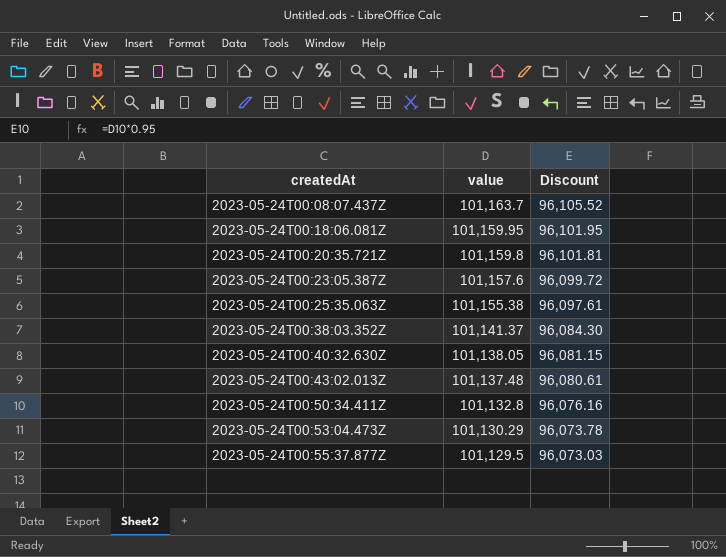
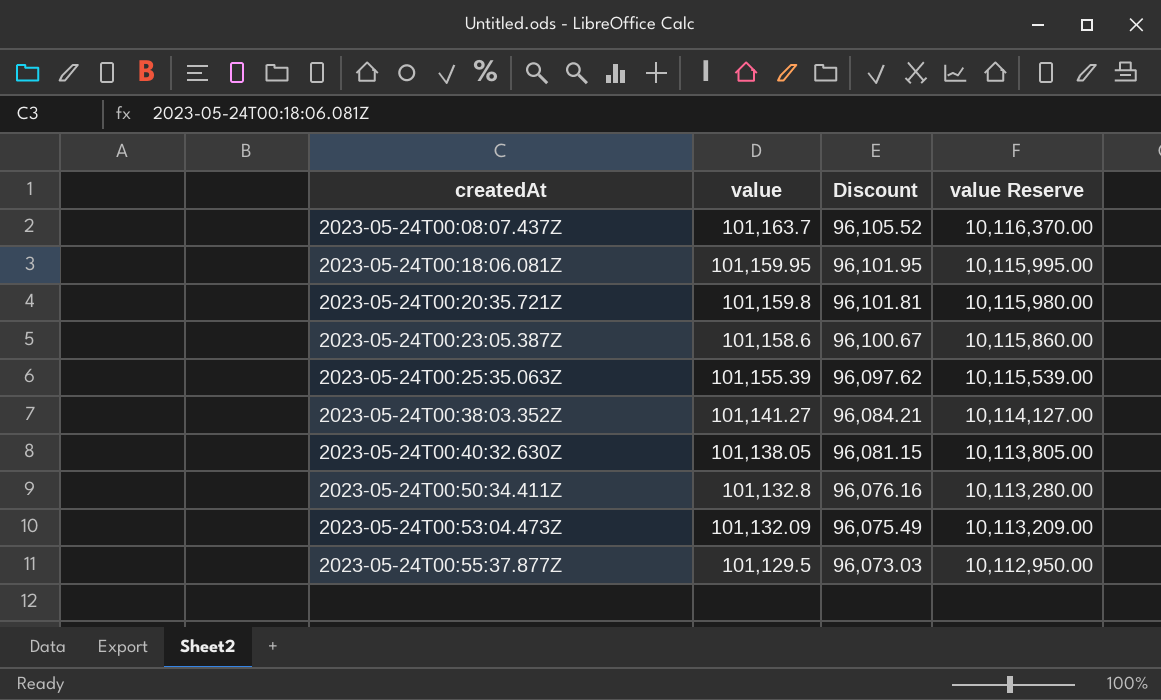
column value Reserve | formula: none -> [value] * 100
row 2023-05-24T00:43:02.013Z: 101,137.48 | 96,080.61 -> none
2023-05-24T00:23:05.387Z | value: 101,157.6 -> 101,158.6
2023-05-24T00:23:05.387Z | Discount: 96,099.72 -> 96,100.67
2023-05-24T00:25:35.063Z | value: 101,155.38 -> 101,155.39
2023-05-24T00:25:35.063Z | Discount: 96,097.61 -> 96,097.62
2023-05-24T00:38:03.352Z | value: 101,141.37 -> 101,141.27
2023-05-24T00:38:03.352Z | Discount: 96,084.30 -> 96,084.21
2023-05-24T00:53:04.473Z | value: 101,130.29 -> 101,132.09
2023-05-24T00:53:04.473Z | Discount: 96,073.78 -> 96,075.49

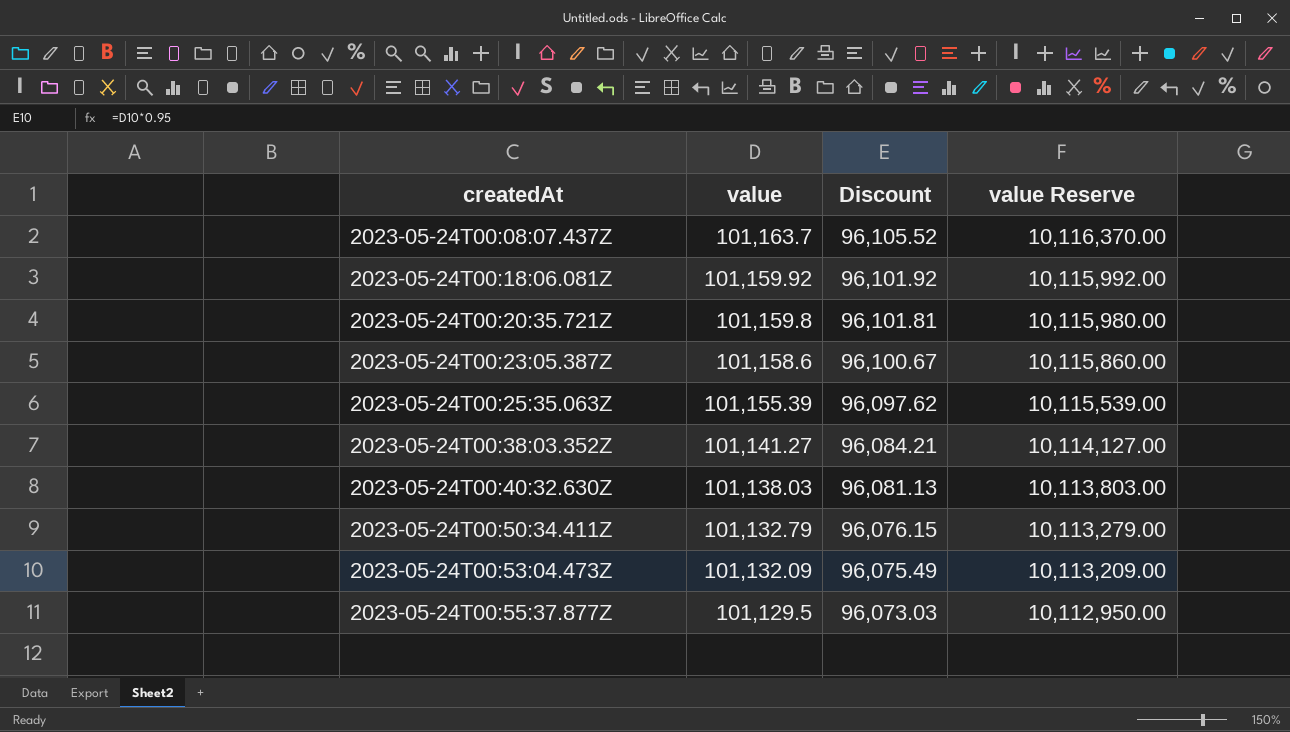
2023-05-24T00:18:06.081Z | value: 101,159.95 -> 101,159.92
2023-05-24T00:18:06.081Z | Discount: 96,101.95 -> 96,101.92
2023-05-24T00:18:06.081Z | value Reserve: 10,115,995.00 -> 10,115,992.00
2023-05-24T00:40:32.630Z | value: 101,138.05 -> 101,138.03
2023-05-24T00:40:32.630Z | Discount: 96,081.15 -> 96,081.13
2023-05-24T00:40:32.630Z | value Reserve: 10,113,805.00 -> 10,113,803.00
2023-05-24T00:50:34.411Z | value: 101,132.8 -> 101,132.79
2023-05-24T00:50:34.411Z | Discount: 96,076.16 -> 96,076.15
2023-05-24T00:50:34.411Z | value Reserve: 10,113,280.00 -> 10,113,279.00

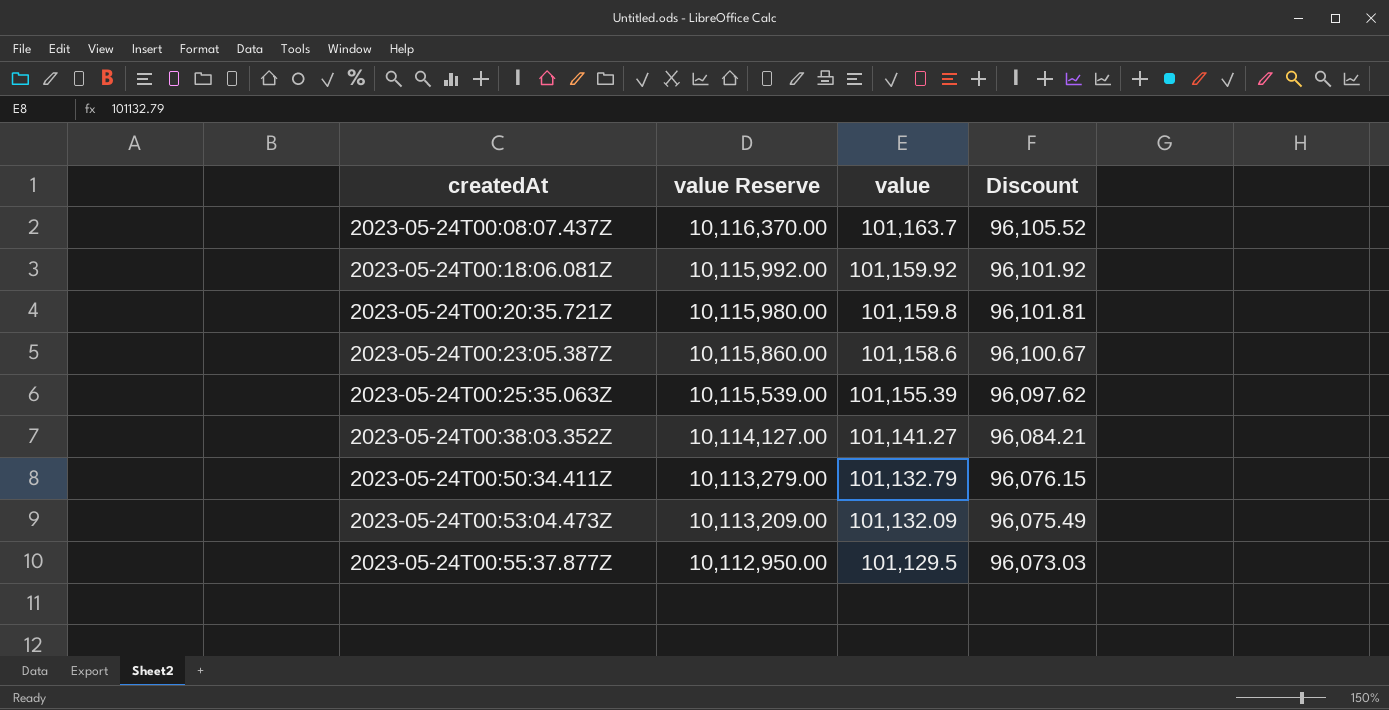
column value Reserve | position: 4 -> 2
row 2023-05-24T00:40:32.630Z: 101,138.03 | 96,081.13 | 10,113,803.00 -> none

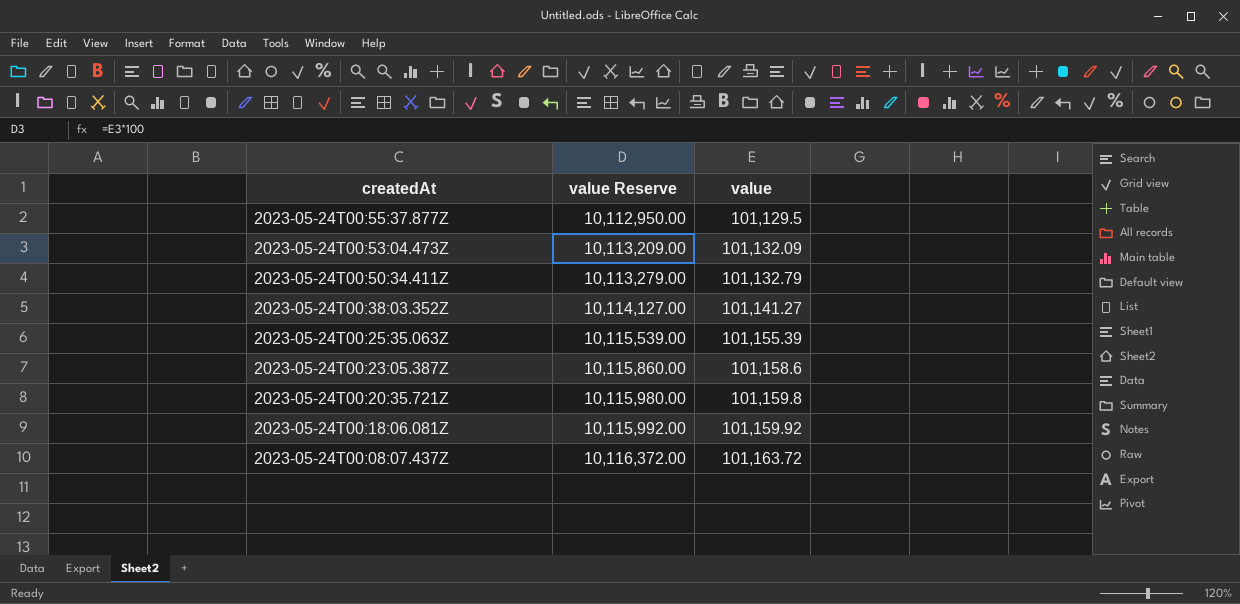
row order: createdAt ascending -> createdAt descending
column Discount | formula: [value] * 0.95 -> none
2023-05-24T00:08:07.437Z | value Reserve: 10,116,370.00 -> 10,116,372.00
2023-05-24T00:08:07.437Z | value: 101,163.7 -> 101,163.72

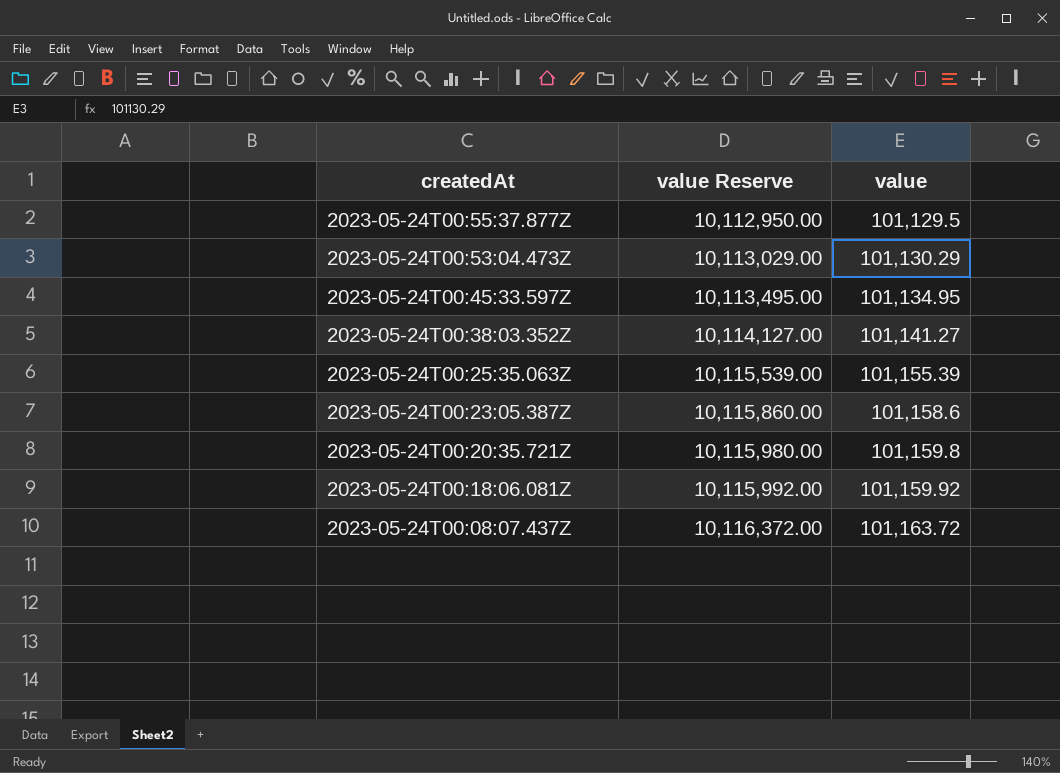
row 2023-05-24T00:50:34.411Z: 10,113,279.00 | 101,132.79 -> none
2023-05-24T00:53:04.473Z | value Reserve: 10,113,209.00 -> 10,113,029.00
2023-05-24T00:53:04.473Z | value: 101,132.09 -> 101,130.29
row 2023-05-24T00:45:33.597Z: none -> 10,113,495.00 | 101,134.95

